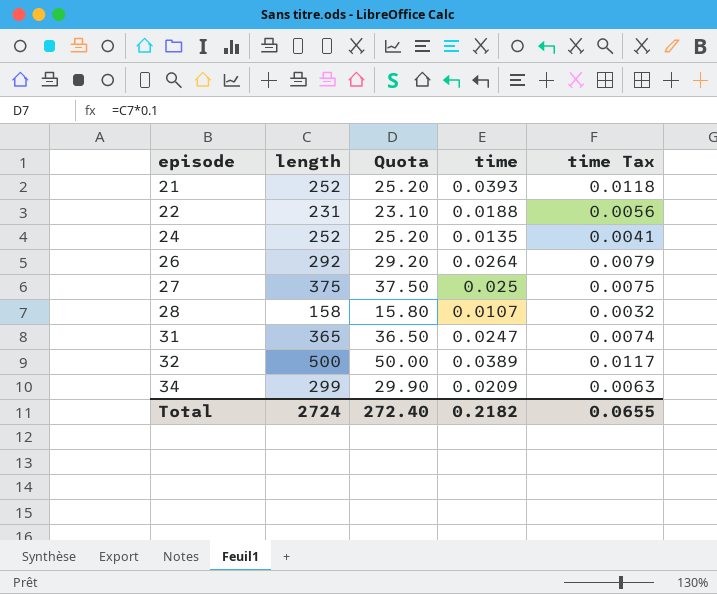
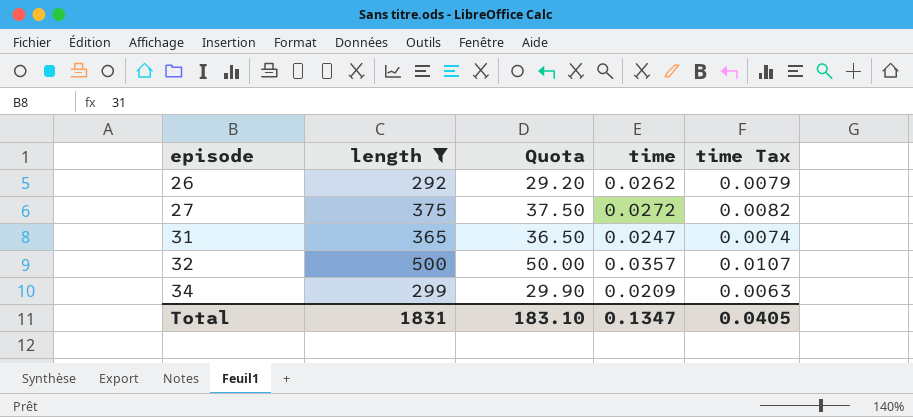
filter: none -> length >= 292
26 | time: 0.0264 -> 0.0262
27 | time: 0.025 -> 0.0272
27 | time Tax: 0.0075 -> 0.0082
32 | time: 0.0389 -> 0.0357
32 | time Tax: 0.0117 -> 0.0107
Total | length: 2724 -> 1831
Total | Quota: 272.40 -> 183.10
Total | time: 0.2182 -> 0.1347
Total | time Tax: 0.0655 -> 0.0405

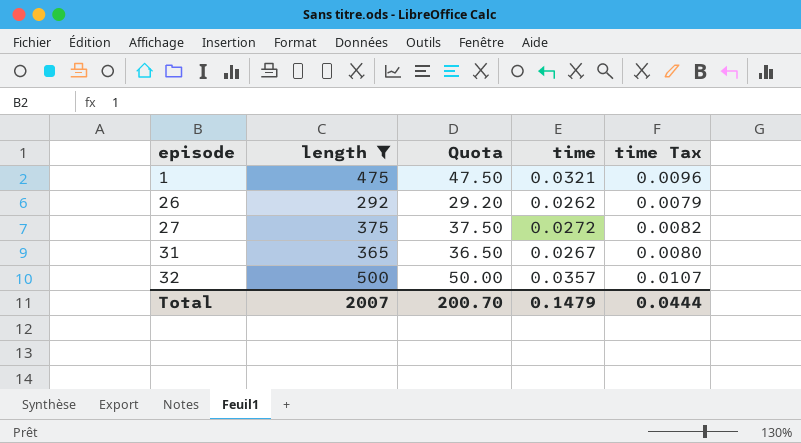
row 34: 299 | 29.90 | 0.0209 | 0.0063 -> none
row 1: none -> 475 | 47.50 | 0.0321 | 0.0096
31 | time: 0.0247 -> 0.0267
31 | time Tax: 0.0074 -> 0.0080
Total | length: 1831 -> 2007
Total | Quota: 183.10 -> 200.70
Total | time: 0.1347 -> 0.1479
Total | time Tax: 0.0405 -> 0.0444

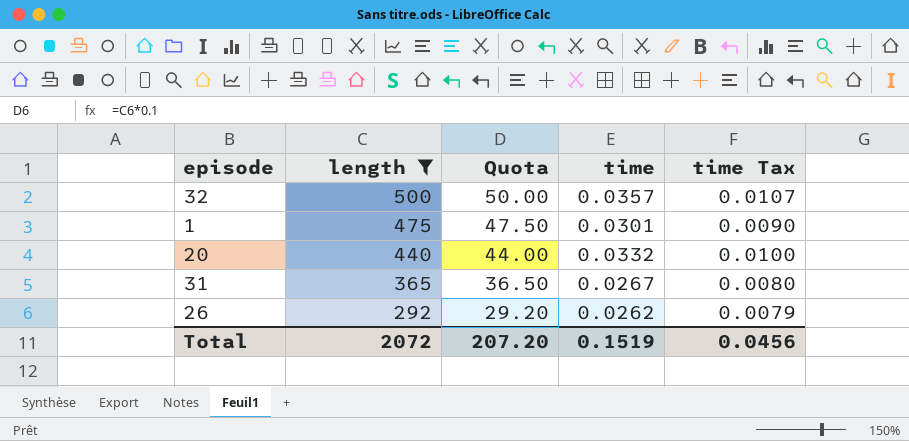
row order: episode ascending -> length descending
row 27: 375 | 37.50 | 0.0272 | 0.0082 -> none
1 | time: 0.0321 -> 0.0301
1 | time Tax: 0.0096 -> 0.0090
row 20: none -> 440 | 44.00 | 0.0332 | 0.0100
Total | length: 2007 -> 2072
Total | Quota: 200.70 -> 207.20
Total | time: 0.1479 -> 0.1519
Total | time Tax: 0.0444 -> 0.0456

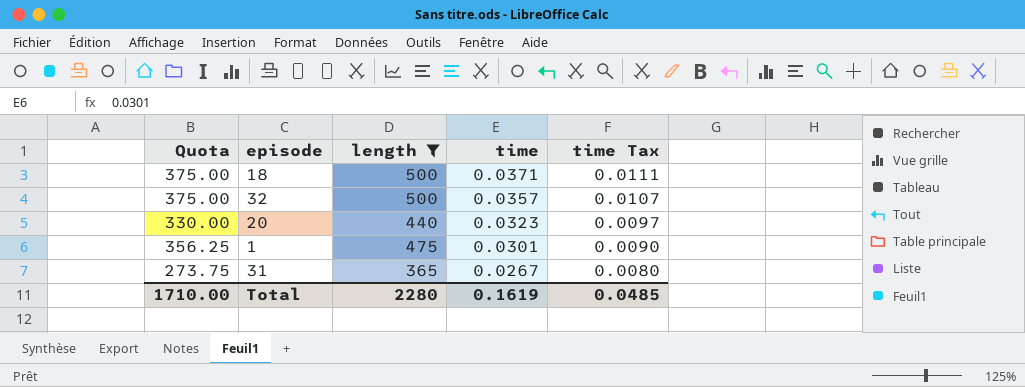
row order: length descending -> time descending
column Quota | formula: [length] * 0.1 -> [length] * 0.75
column Quota | position: 3 -> 1
row 26: 292 | 29.20 | 0.0262 | 0.0079 -> none
row 18: none -> 375.00 | 500 | 0.0371 | 0.0111
20 | time: 0.0332 -> 0.0323
20 | time Tax: 0.0100 -> 0.0097
Total | Quota: 207.20 -> 1710.00
Total | length: 2072 -> 2280
Total | time: 0.1519 -> 0.1619
Total | time Tax: 0.0456 -> 0.0485

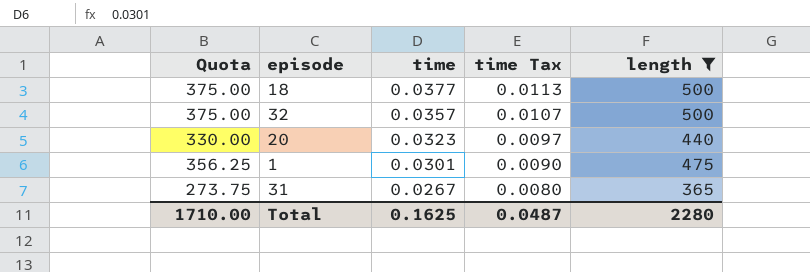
column length | position: 3 -> 5
18 | time: 0.0371 -> 0.0377
18 | time Tax: 0.0111 -> 0.0113
Total | time: 0.1619 -> 0.1625
Total | time Tax: 0.0485 -> 0.0487

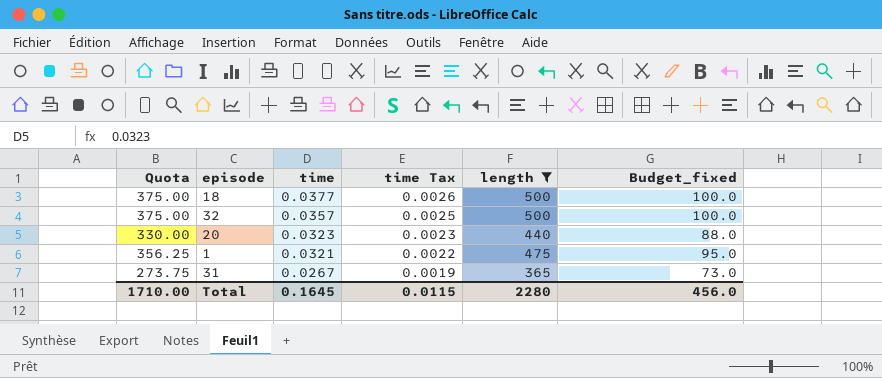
column time Tax | formula: [time] * 0.3 -> [time] * 0.07
column Budget_fixed | formula: none -> [length] * 0.2
1 | time: 0.0301 -> 0.0321
Total | time: 0.1625 -> 0.1645
Total | time Tax: 0.0487 -> 0.0115

